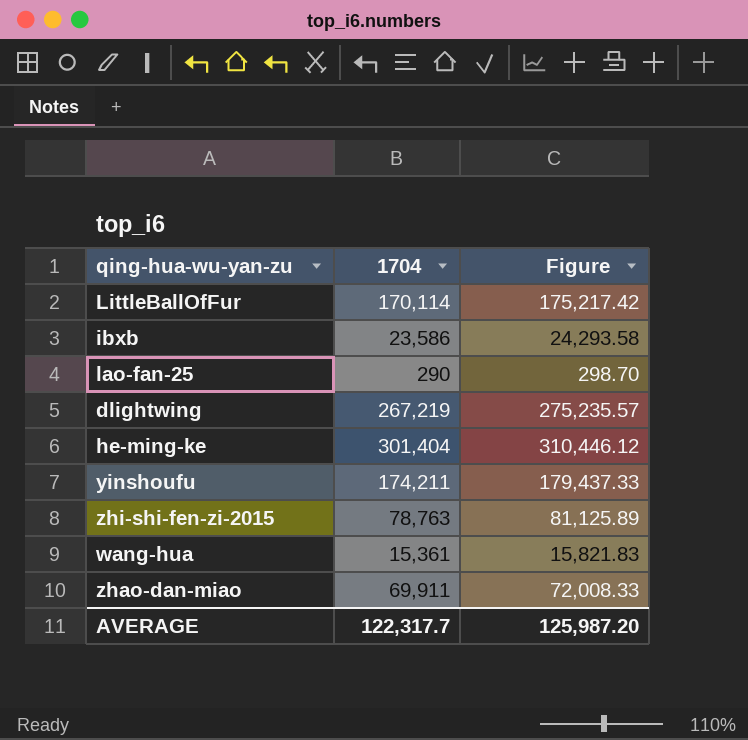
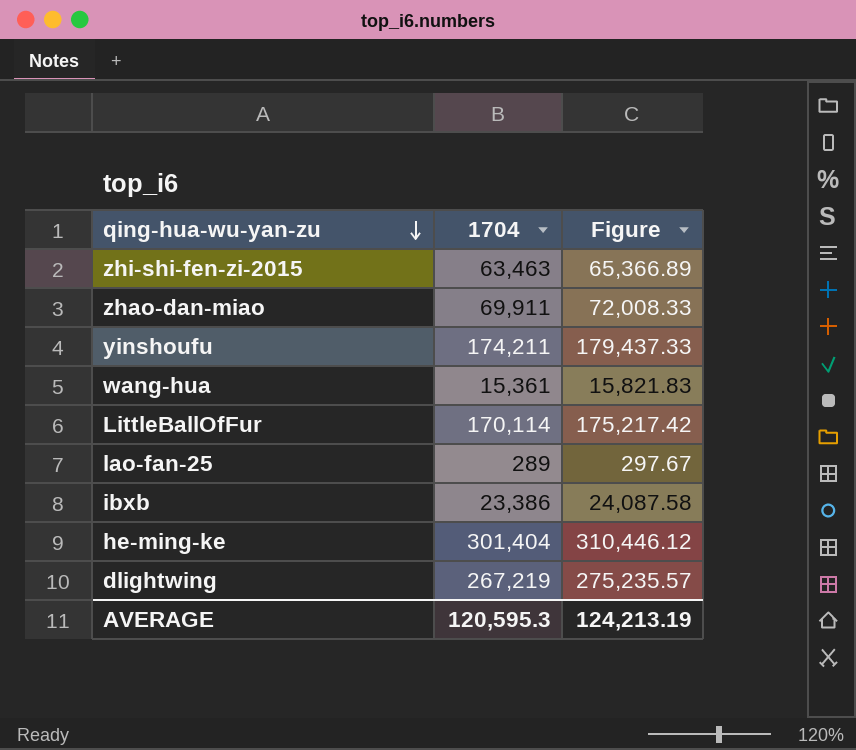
row order: none -> qing-hua-wu-yan-zu descending
zhi-shi-fen-zi-2015 | 1704: 78,763 -> 63,463
zhi-shi-fen-zi-2015 | Figure: 81,125.89 -> 65,366.89
lao-fan-25 | 1704: 290 -> 289
lao-fan-25 | Figure: 298.70 -> 297.67
ibxb | 1704: 23,586 -> 23,386
ibxb | Figure: 24,293.58 -> 24,087.58
AVERAGE | 1704: 122,317.7 -> 120,595.3
AVERAGE | Figure: 125,987.20 -> 124,213.19

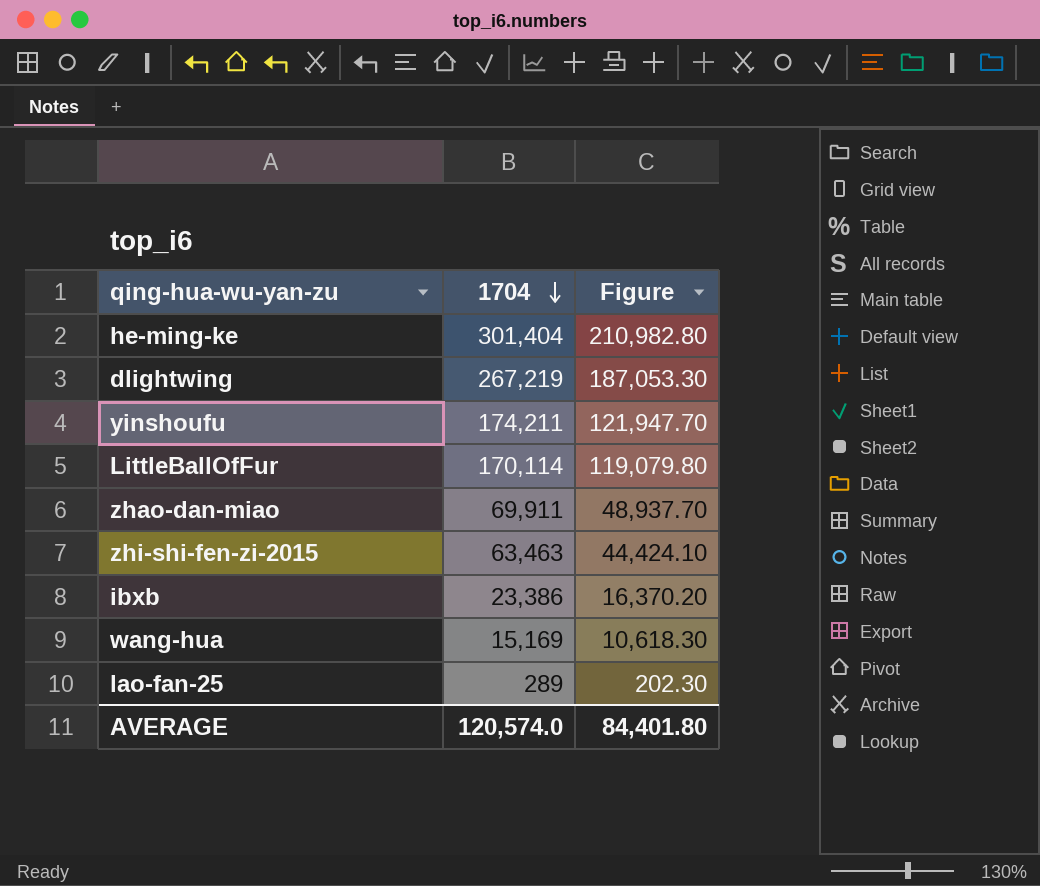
row order: qing-hua-wu-yan-zu descending -> 1704 descending
column Figure | formula: [1704] * 1.03 -> [1704] * 0.7
wang-hua | 1704: 15,361 -> 15,169
AVERAGE | 1704: 120,595.3 -> 120,574.0
AVERAGE | Figure: 124,213.19 -> 84,401.80

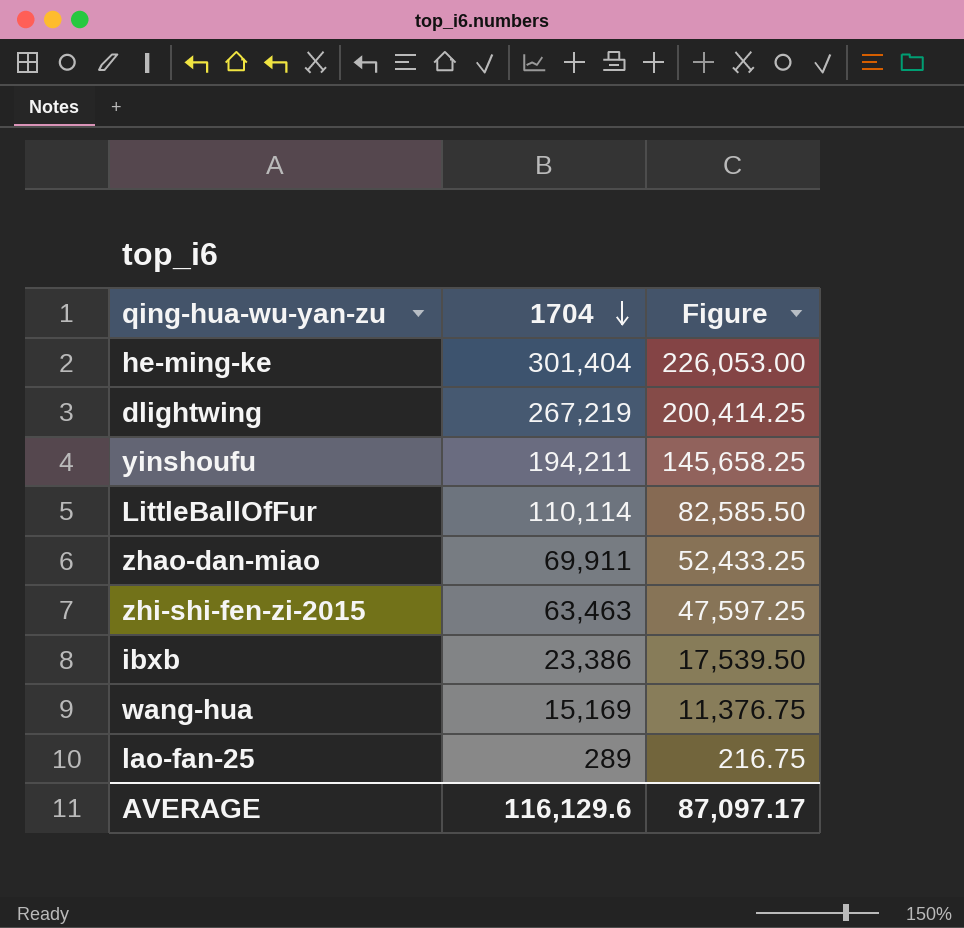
column Figure | formula: [1704] * 0.7 -> [1704] * 0.75
yinshoufu | 1704: 174,211 -> 194,211
LittleBallOfFur | 1704: 170,114 -> 110,114
AVERAGE | 1704: 120,574.0 -> 116,129.6
AVERAGE | Figure: 84,401.80 -> 87,097.17

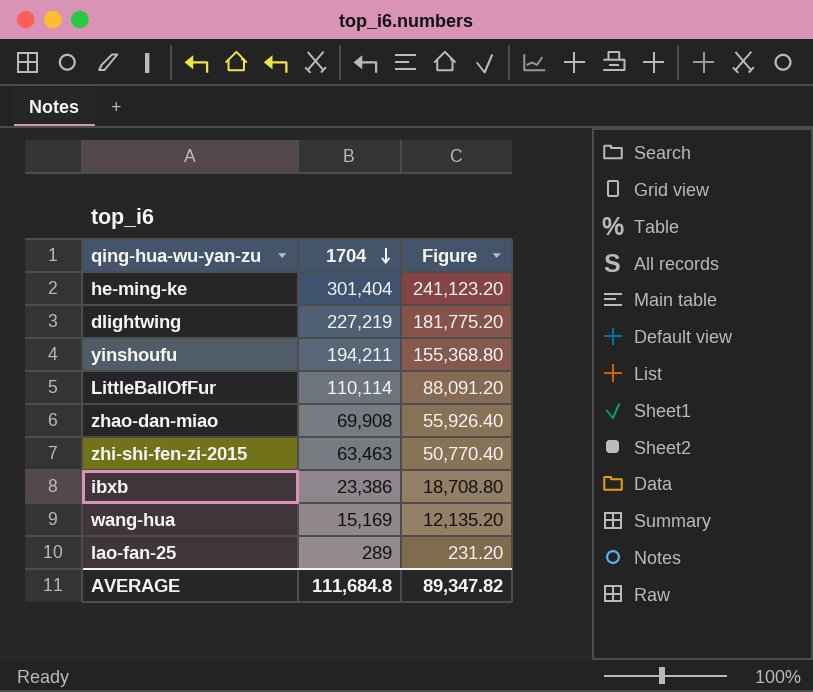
column Figure | formula: [1704] * 0.75 -> [1704] * 0.8
dlightwing | 1704: 267,219 -> 227,219
zhao-dan-miao | 1704: 69,911 -> 69,908
AVERAGE | 1704: 116,129.6 -> 111,684.8
AVERAGE | Figure: 87,097.17 -> 89,347.82

